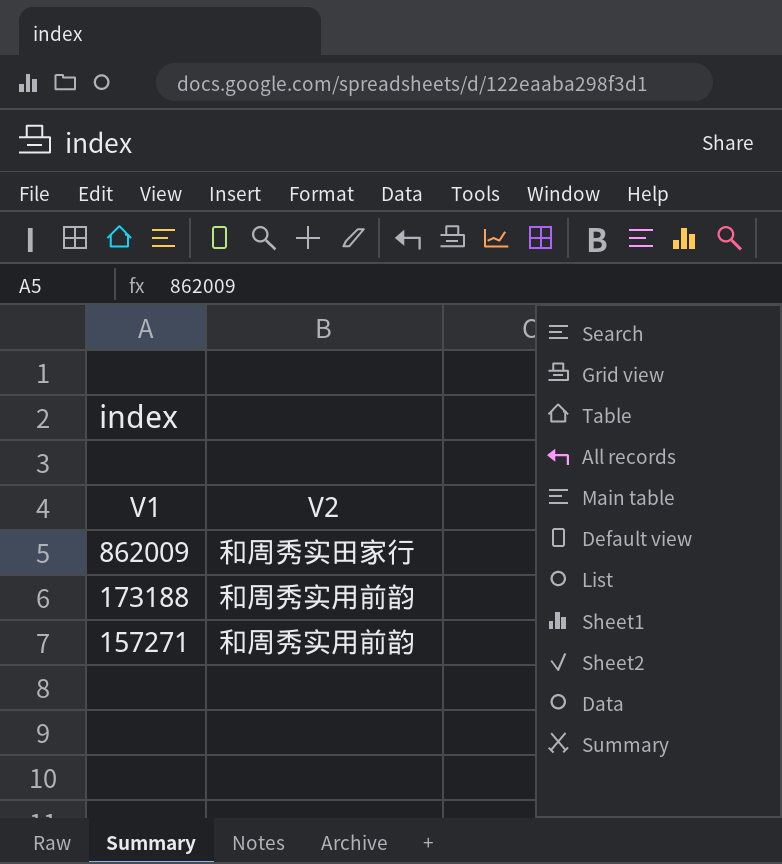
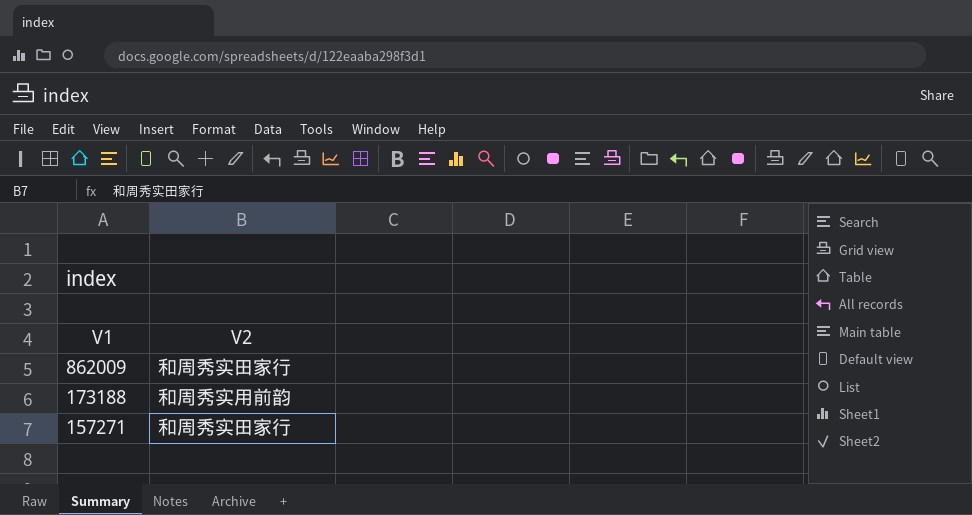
157271 | V2: 和周秀实用前韵 -> 和周秀实田家行

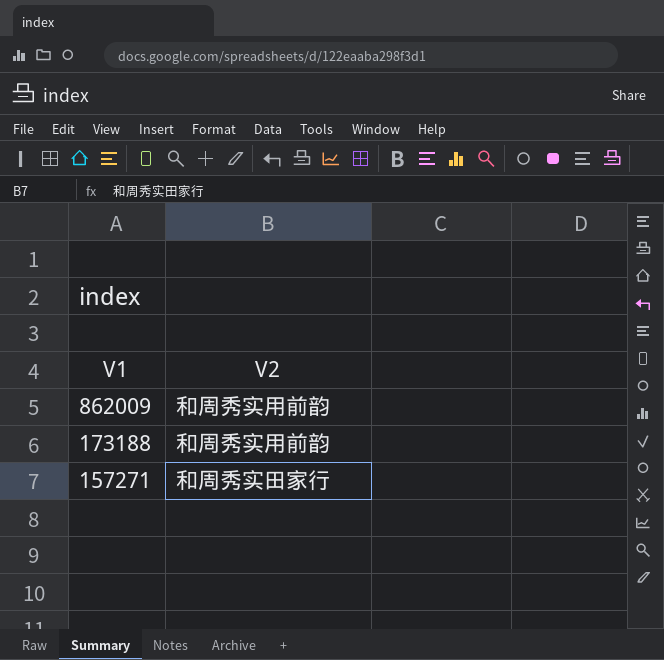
862009 | V2: 和周秀实田家行 -> 和周秀实用前韵

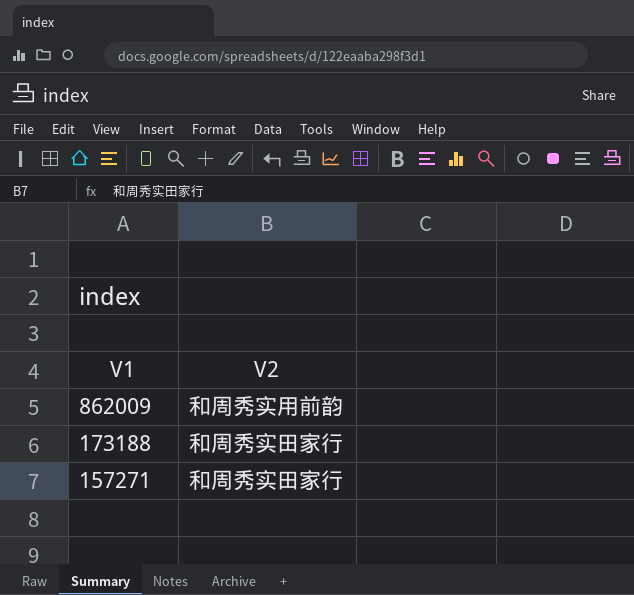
173188 | V2: 和周秀实用前韵 -> 和周秀实田家行

